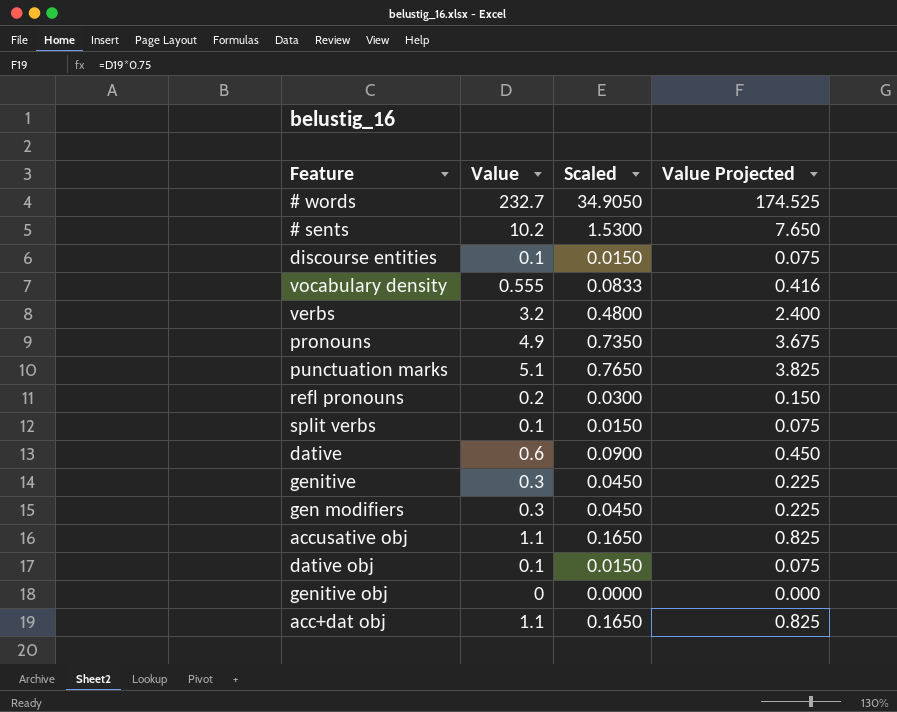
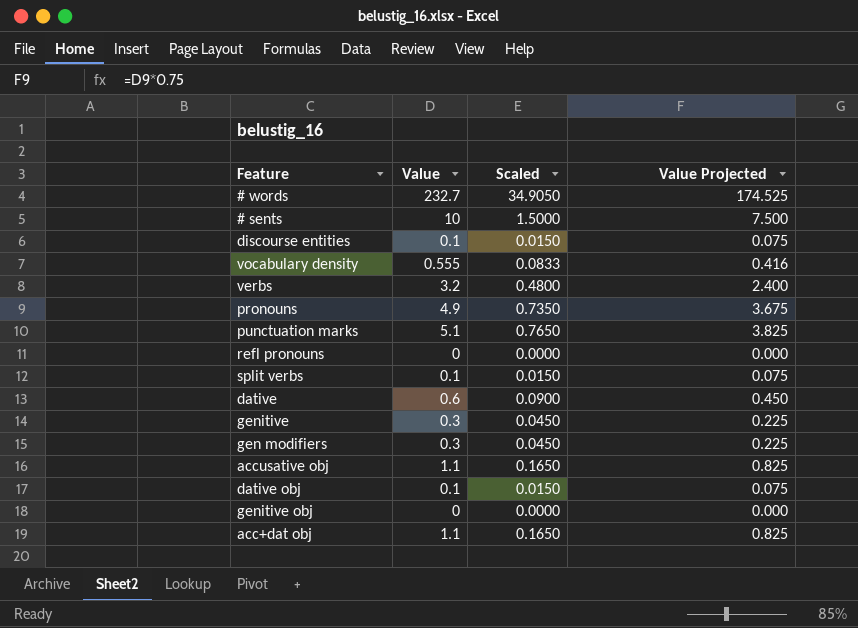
# sents | Value: 10.2 -> 10
# sents | Scaled: 1.5300 -> 1.5000
# sents | Value Projected: 7.650 -> 7.500
refl pronouns | Value: 0.2 -> 0
refl pronouns | Scaled: 0.0300 -> 0.0000
refl pronouns | Value Projected: 0.150 -> 0.000

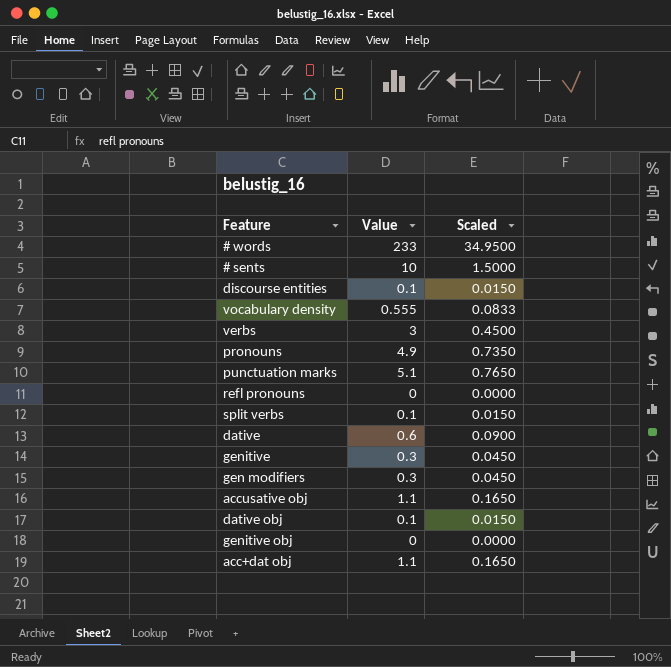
column Value Projected | formula: [Value] * 0.75 -> none
# words | Value: 232.7 -> 233
# words | Scaled: 34.9050 -> 34.9500
verbs | Value: 3.2 -> 3
verbs | Scaled: 0.4800 -> 0.4500

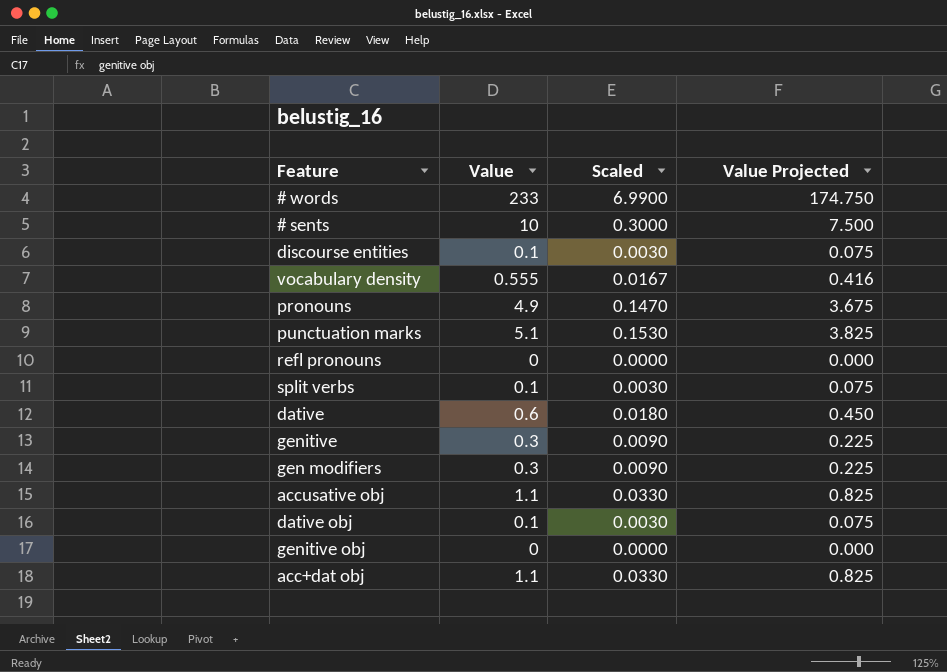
column Scaled | formula: [Value] * 0.15 -> [Value] * 0.03
column Value Projected | formula: none -> [Value] * 0.75
row verbs: 3 | 0.4500 -> none

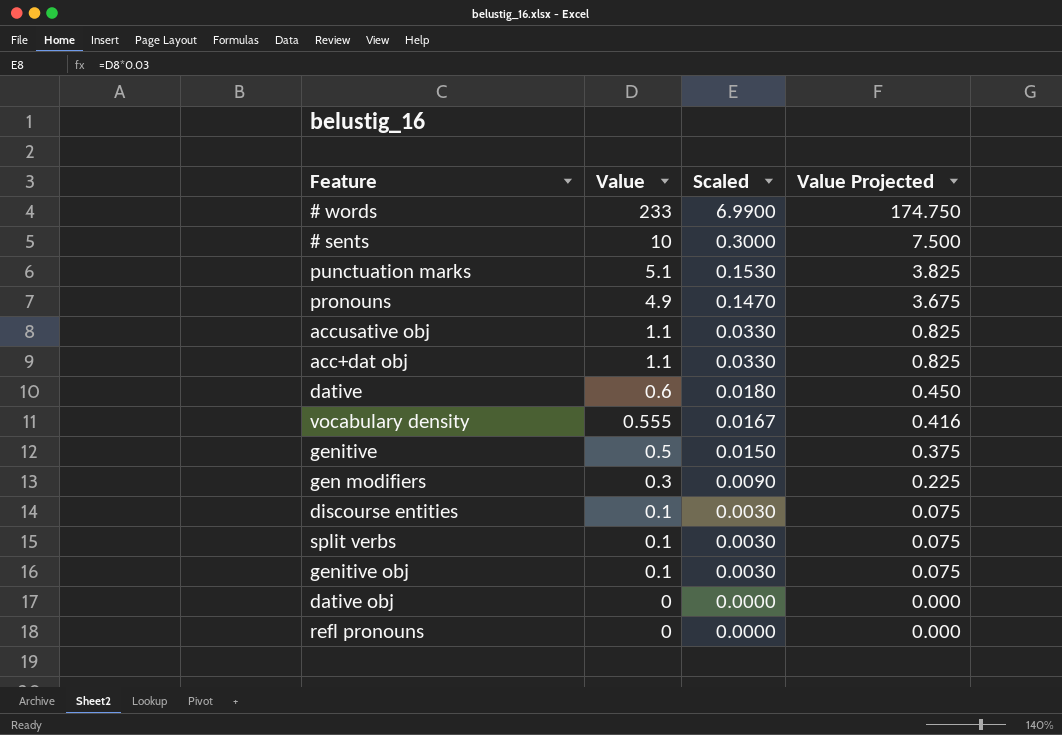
row order: none -> Value descending
genitive | Value: 0.3 -> 0.5
genitive | Scaled: 0.0090 -> 0.0150
genitive | Value Projected: 0.225 -> 0.375
genitive obj | Value: 0 -> 0.1
genitive obj | Scaled: 0.0000 -> 0.0030
genitive obj | Value Projected: 0.000 -> 0.075
dative obj | Value: 0.1 -> 0
dative obj | Scaled: 0.0030 -> 0.0000
dative obj | Value Projected: 0.075 -> 0.000

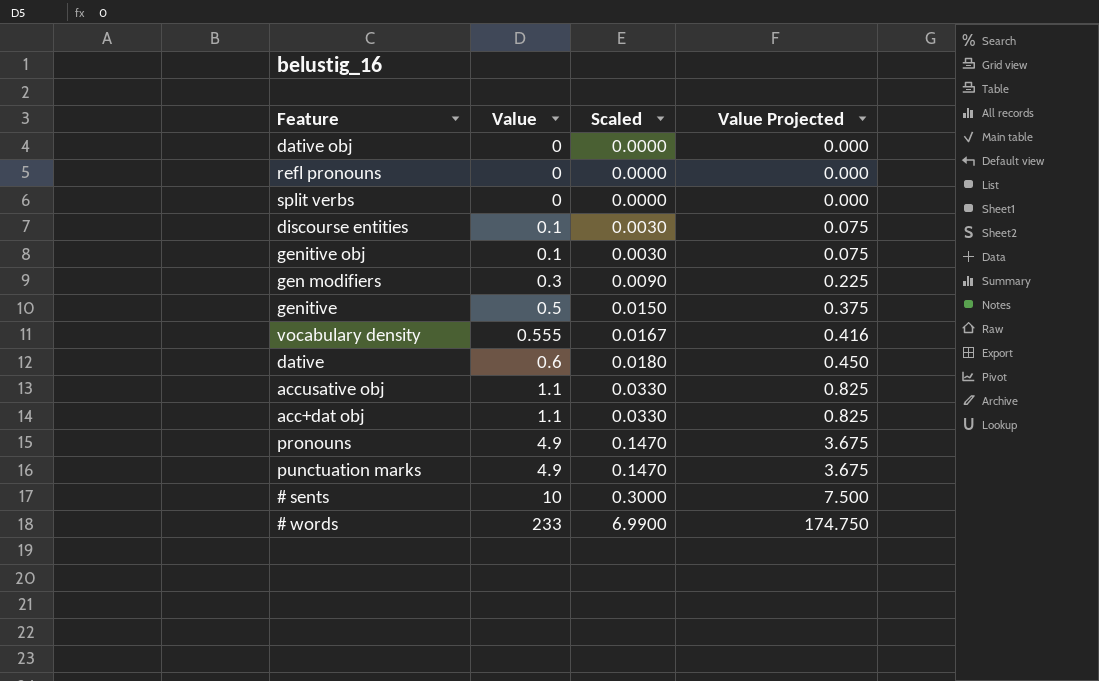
row order: Value descending -> Value ascending
split verbs | Value: 0.1 -> 0
split verbs | Scaled: 0.0030 -> 0.0000
split verbs | Value Projected: 0.075 -> 0.000
punctuation marks | Value: 5.1 -> 4.9
punctuation marks | Scaled: 0.1530 -> 0.1470
punctuation marks | Value Projected: 3.825 -> 3.675

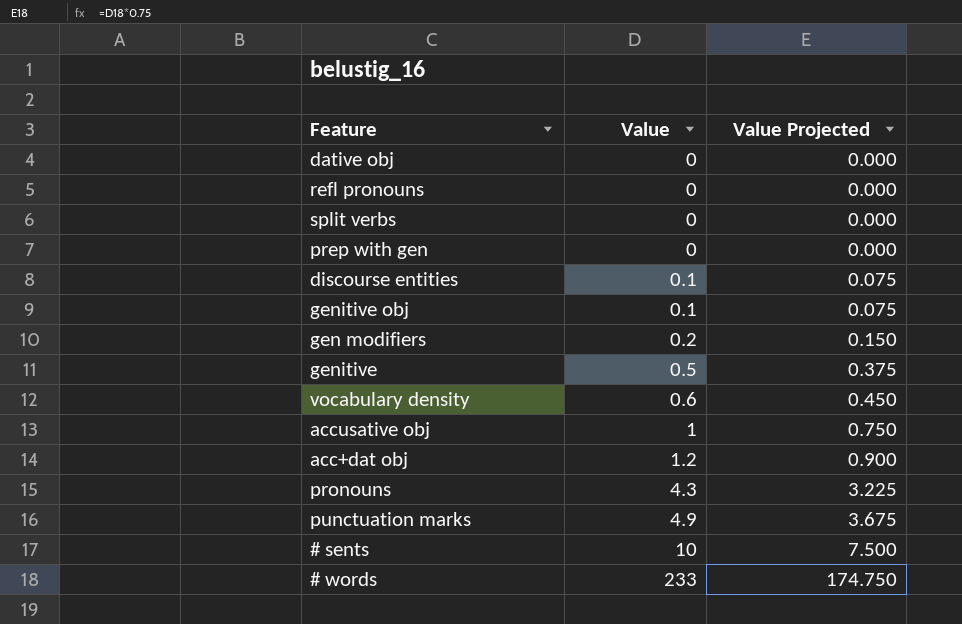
column Scaled | formula: [Value] * 0.03 -> none
row dative: 0.6 | 0.0180 | 0.450 -> none
row prep with gen: none -> 0 | 0.000
gen modifiers | Value: 0.3 -> 0.2
gen modifiers | Value Projected: 0.225 -> 0.150
vocabulary density | Value: 0.555 -> 0.6
vocabulary density | Value Projected: 0.416 -> 0.450
accusative obj | Value: 1.1 -> 1
accusative obj | Value Projected: 0.825 -> 0.750
acc+dat obj | Value: 1.1 -> 1.2
acc+dat obj | Value Projected: 0.825 -> 0.900
pronouns | Value: 4.9 -> 4.3
pronouns | Value Projected: 3.675 -> 3.225

